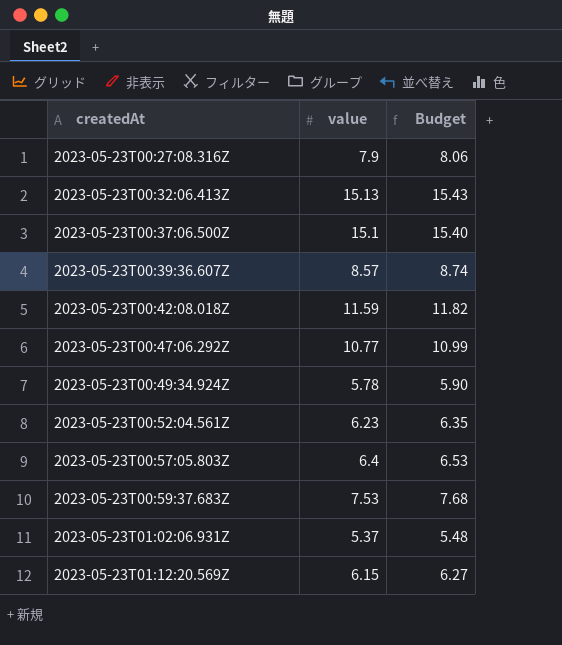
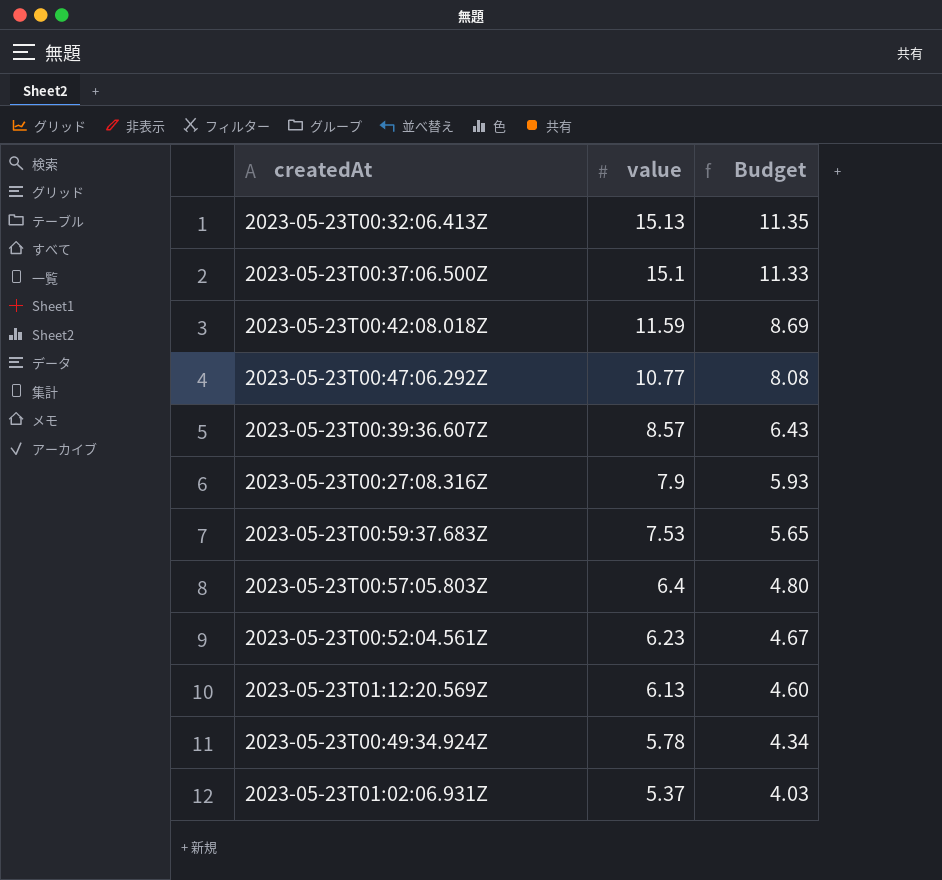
row order: createdAt ascending -> value descending
column Budget | formula: [value] * 1.02 -> [value] * 0.75
2023-05-23T01:12:20.569Z | value: 6.15 -> 6.13

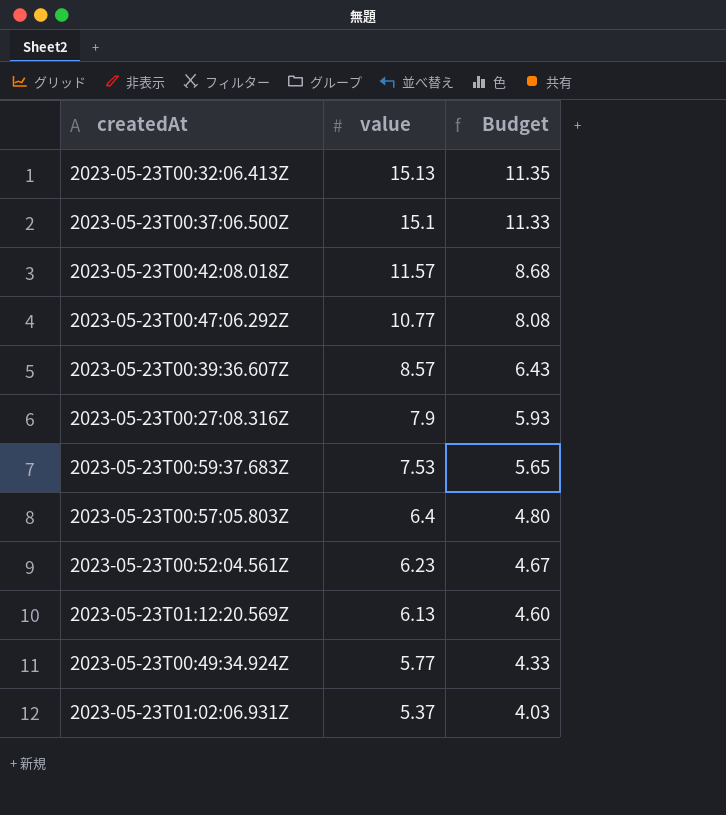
2023-05-23T00:42:08.018Z | value: 11.59 -> 11.57
2023-05-23T00:42:08.018Z | Budget: 8.69 -> 8.68
2023-05-23T00:49:34.924Z | value: 5.78 -> 5.77
2023-05-23T00:49:34.924Z | Budget: 4.34 -> 4.33

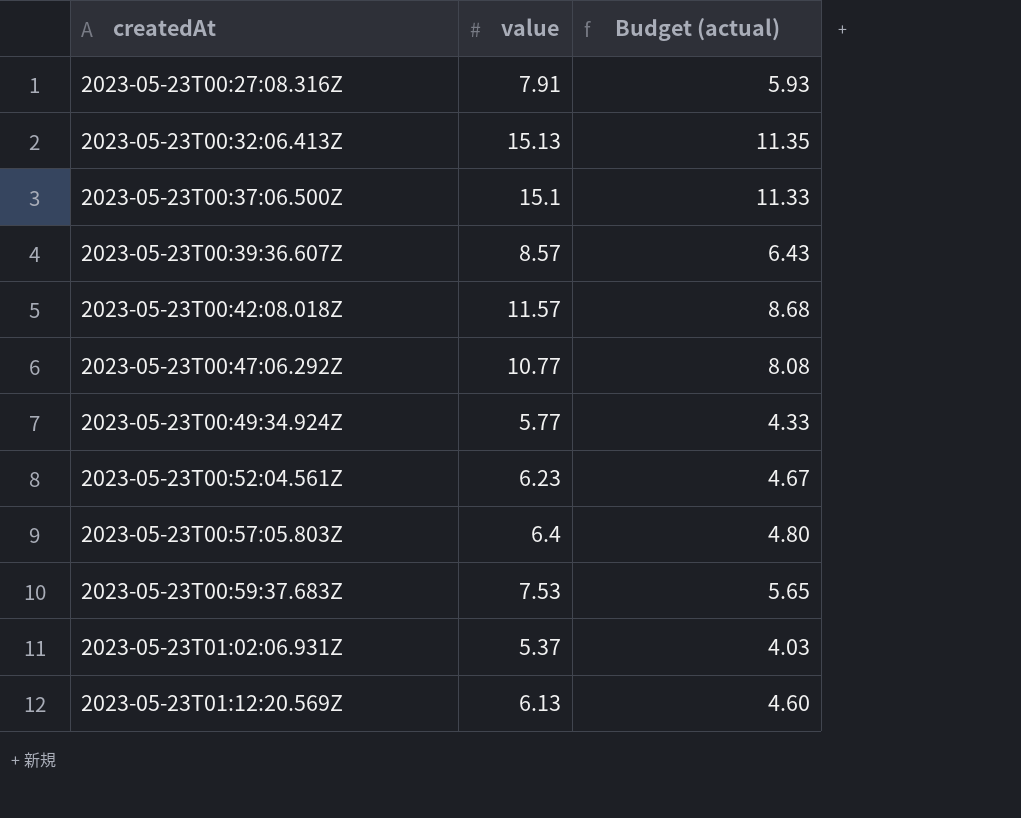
row order: value descending -> createdAt ascending
column name: Budget -> Budget (actual)
2023-05-23T00:27:08.316Z | value: 7.9 -> 7.91

